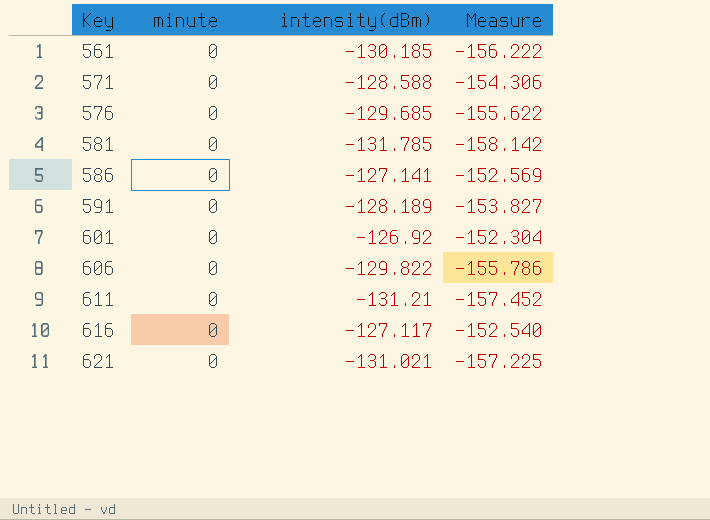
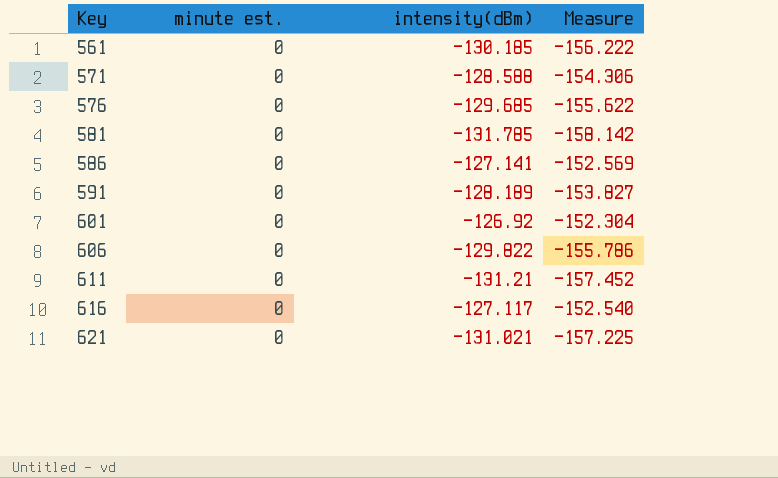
column name: minute -> minute est.

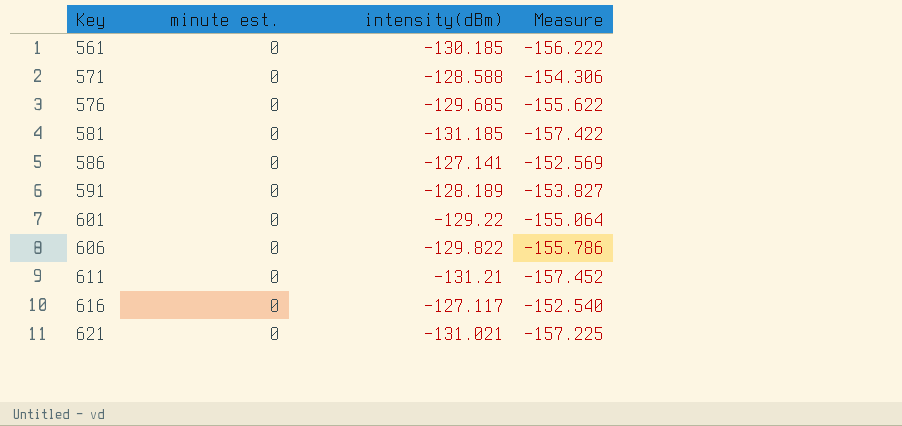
581 | intensity(dBm): -131.785 -> -131.185
581 | Measure: -158.142 -> -157.422
601 | intensity(dBm): -126.92 -> -129.22
601 | Measure: -152.304 -> -155.064

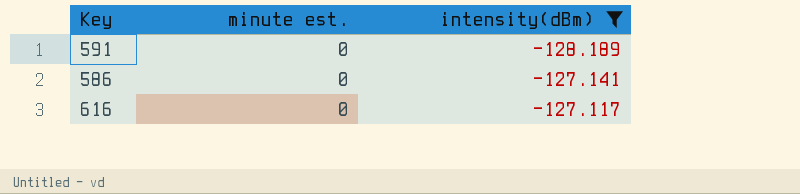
filter: none -> intensity(dBm) >= -128.189
row order: Key ascending -> intensity(dBm) ascending
column Measure | formula: [intensity(dBm)] * 1.2 -> none

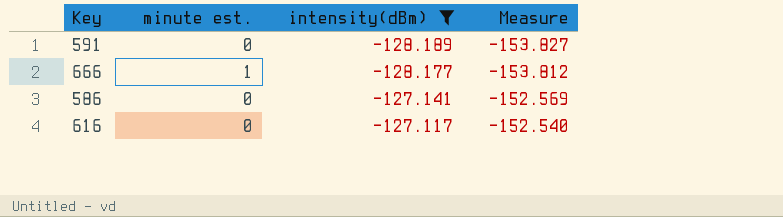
column Measure | formula: none -> [intensity(dBm)] * 1.2
row 666: none -> 1 | -128.177 | -153.812

